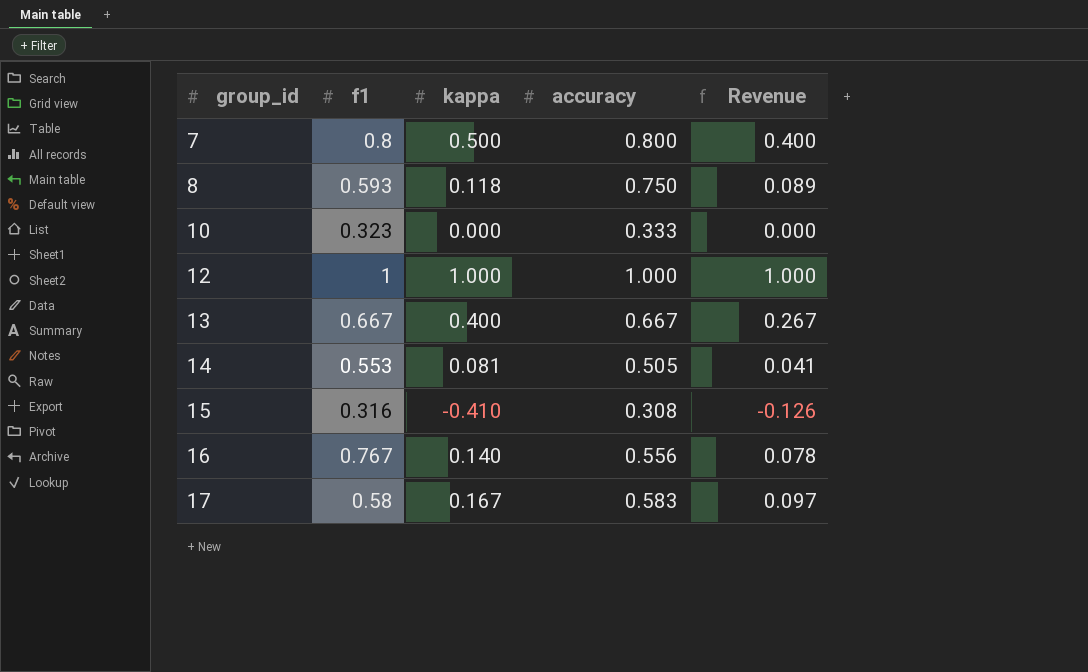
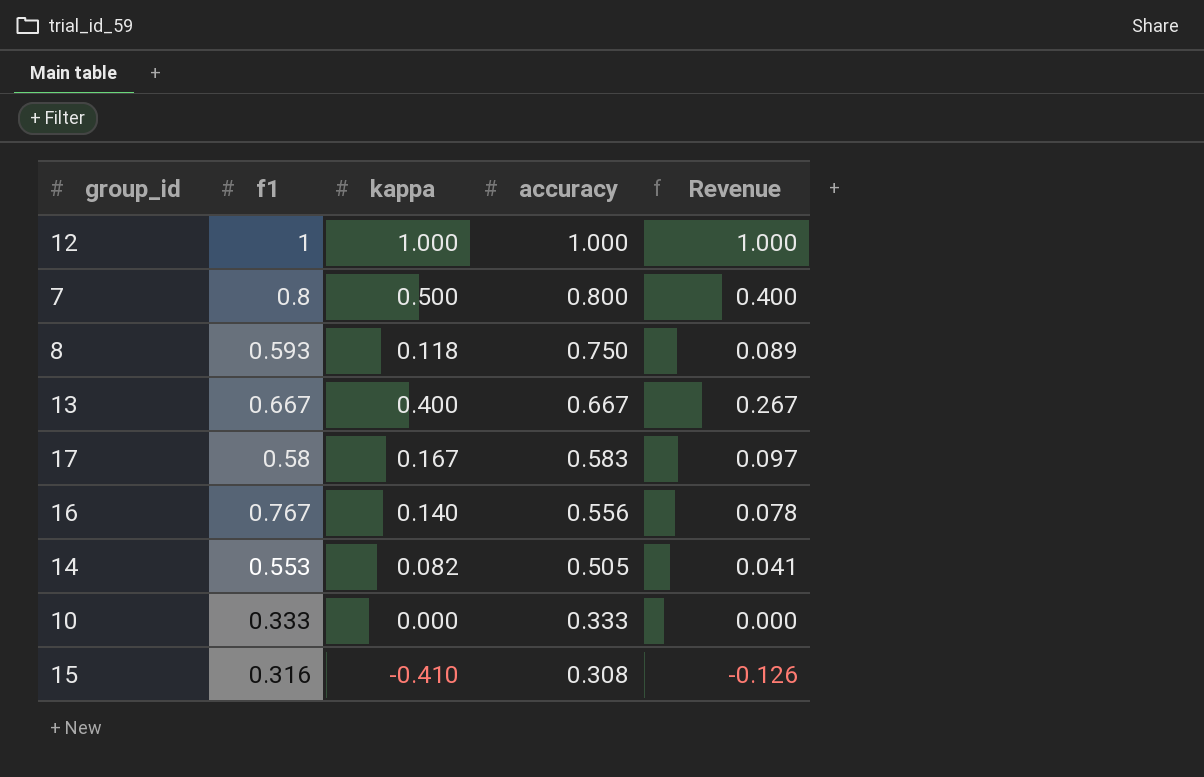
row order: group_id ascending -> accuracy descending
14 | kappa: 0.081 -> 0.082
10 | f1: 0.323 -> 0.333

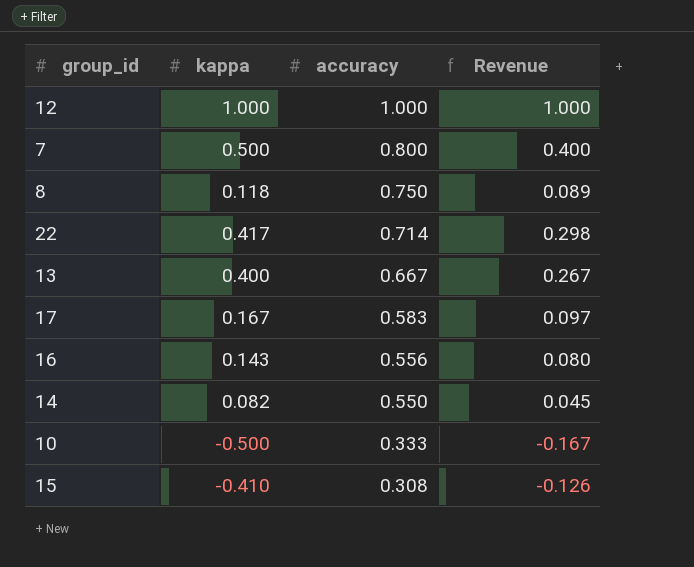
column f1 | position: 2 -> none
row 22: none -> 0.417 | 0.714 | 0.298
16 | kappa: 0.140 -> 0.143
16 | Revenue: 0.078 -> 0.080
14 | accuracy: 0.505 -> 0.550
14 | Revenue: 0.041 -> 0.045
10 | kappa: 0.000 -> -0.500
10 | Revenue: 0.000 -> -0.167

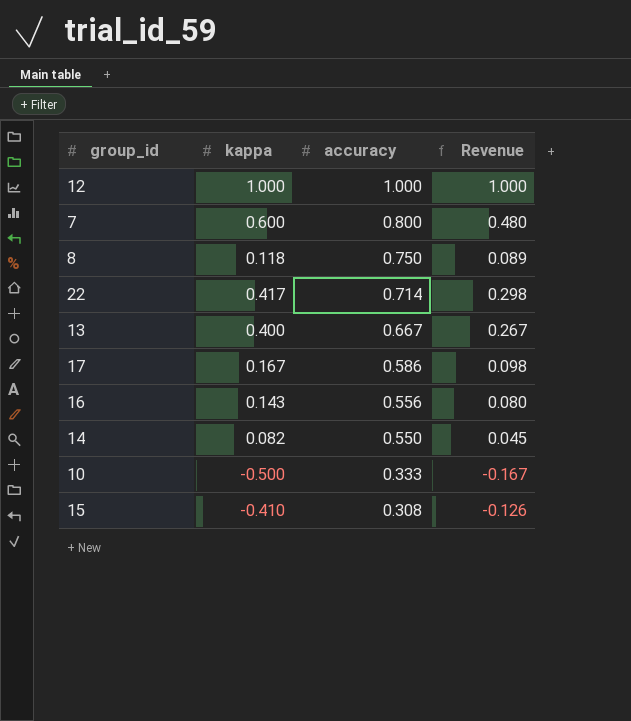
7 | kappa: 0.500 -> 0.600
7 | Revenue: 0.400 -> 0.480
17 | accuracy: 0.583 -> 0.586
17 | Revenue: 0.097 -> 0.098

